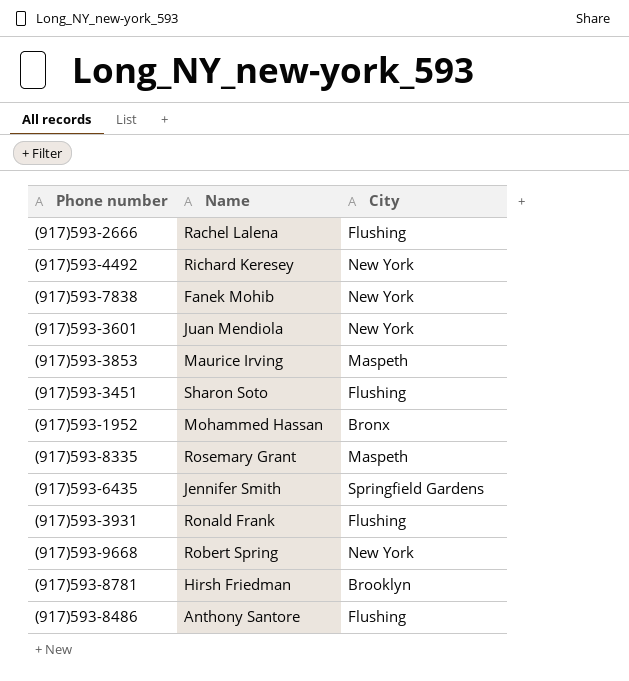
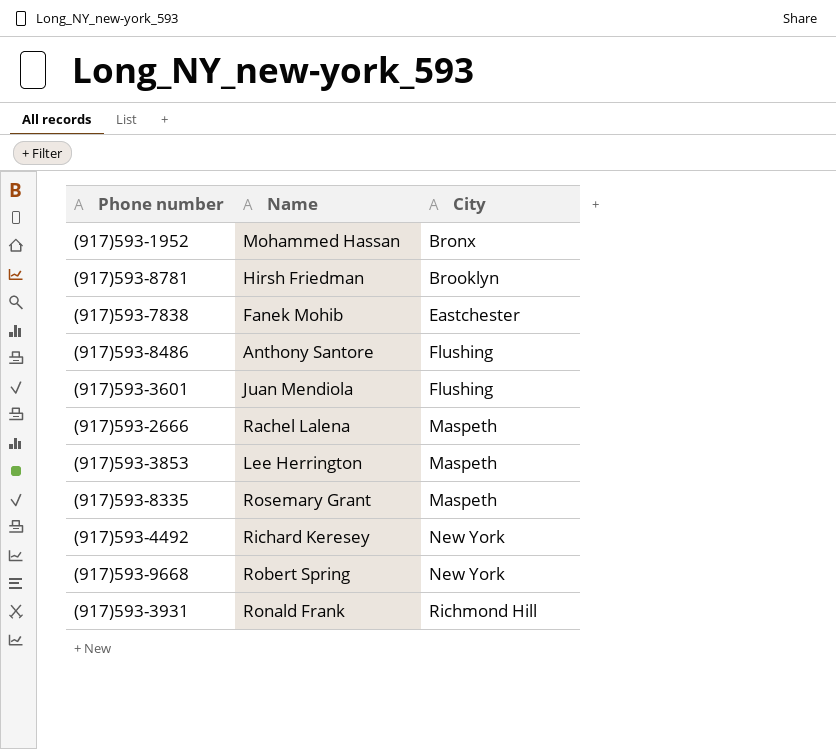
row order: none -> City ascending
row (917)593-3451: Sharon Soto | Flushing -> none
row (917)593-6435: Jennifer Smith | Springfield Gardens -> none
(917)593-7838 | City: New York -> Eastchester
(917)593-3601 | City: New York -> Flushing
(917)593-2666 | City: Flushing -> Maspeth
(917)593-3853 | Name: Maurice Irving -> Lee Herrington
(917)593-3931 | City: Flushing -> Richmond Hill

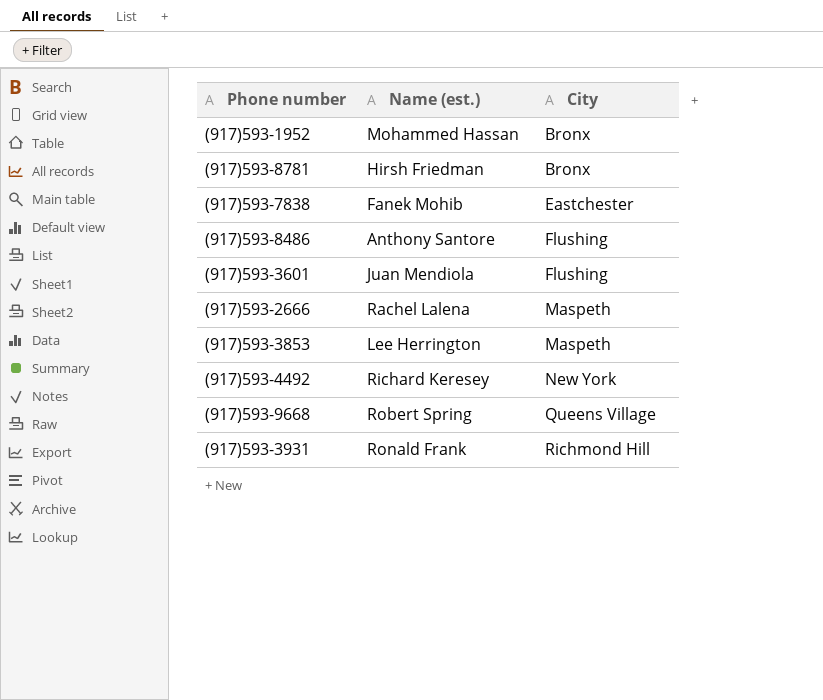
column name: Name -> Name (est.)
row (917)593-8335: Rosemary Grant | Maspeth -> none
(917)593-8781 | City: Brooklyn -> Bronx
(917)593-9668 | City: New York -> Queens Village

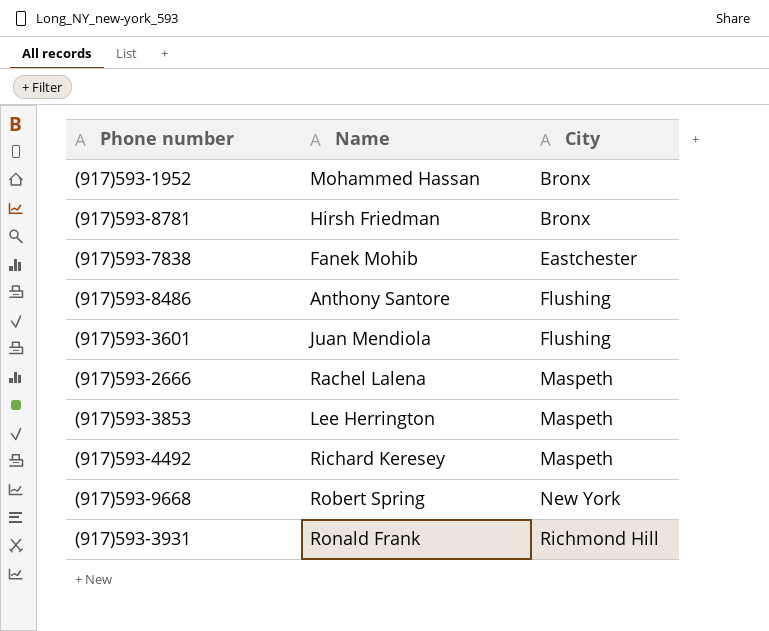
column name: Name (est.) -> Name
(917)593-4492 | City: New York -> Maspeth
(917)593-9668 | City: Queens Village -> New York

